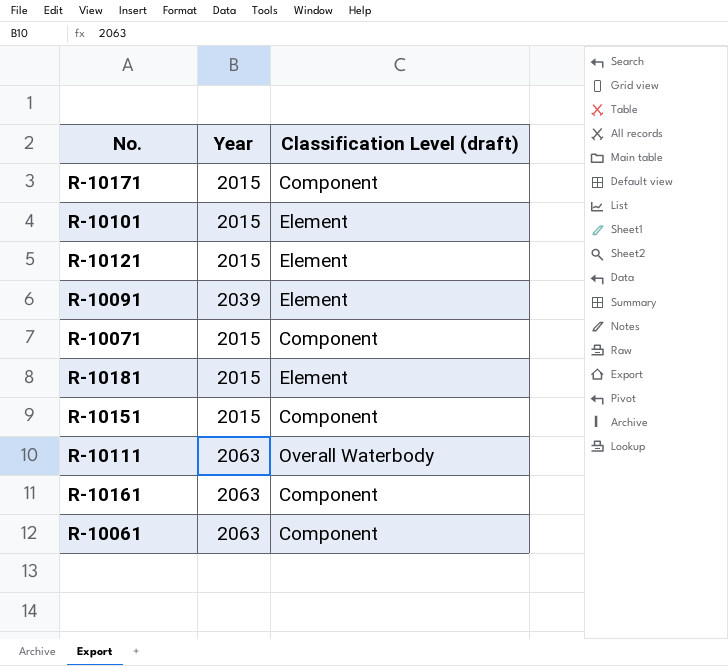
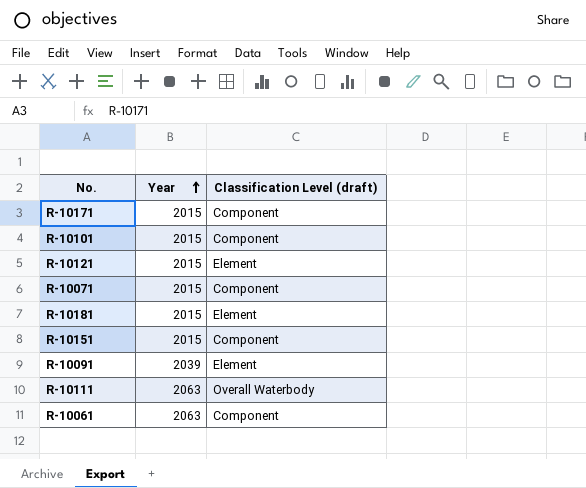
row order: none -> Year ascending
row R-10161: 2063 | Component -> none
R-10101 | Classification Level (draft): Element -> Component

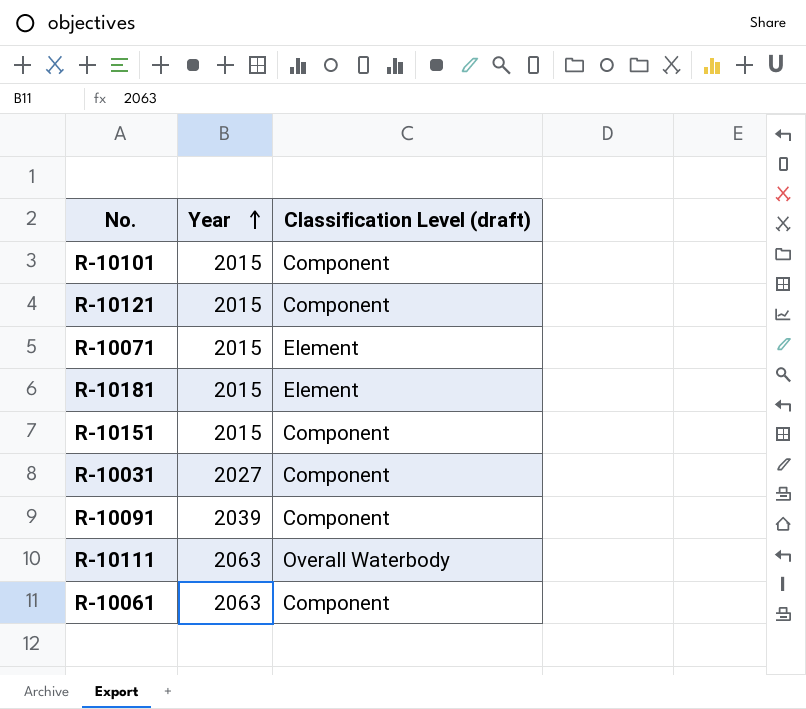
row R-10171: 2015 | Component -> none
R-10121 | Classification Level (draft): Element -> Component
R-10071 | Classification Level (draft): Component -> Element
row R-10031: none -> 2027 | Component
R-10091 | Classification Level (draft): Element -> Component

